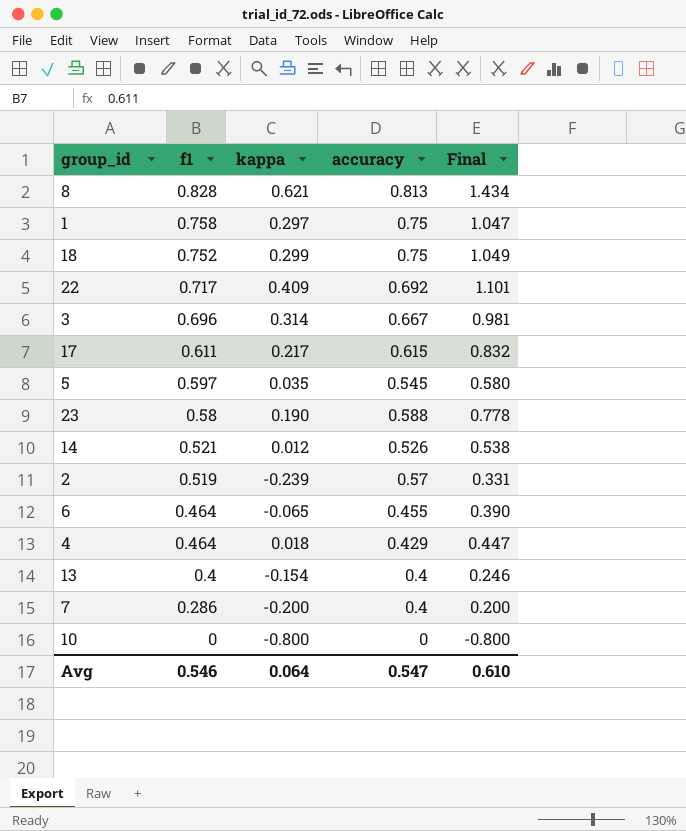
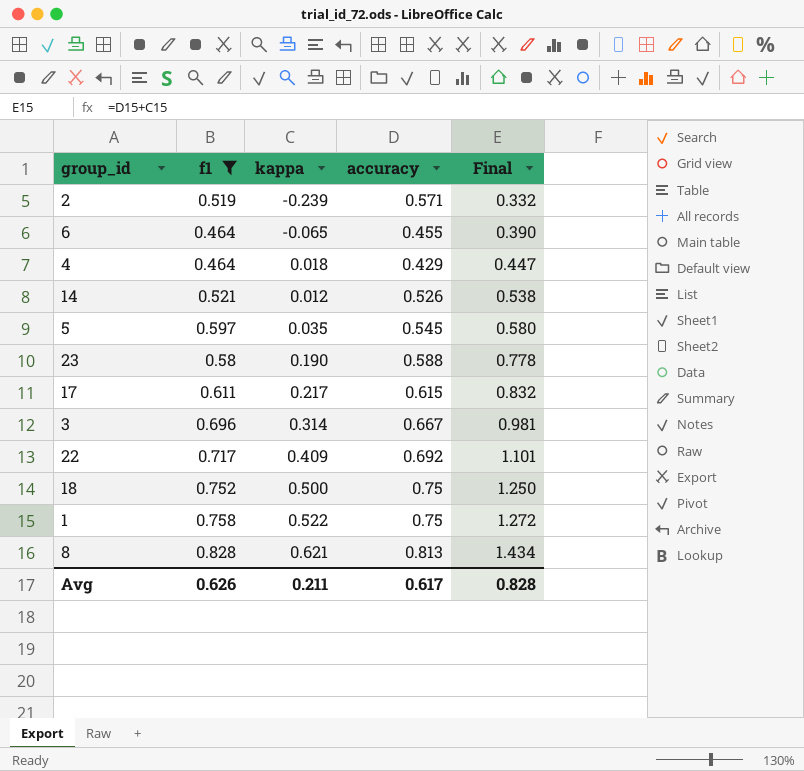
filter: none -> f1 >= 0.464
row order: f1 descending -> Final ascending
2 | accuracy: 0.57 -> 0.571
2 | Final: 0.331 -> 0.332
18 | kappa: 0.299 -> 0.500
18 | Final: 1.049 -> 1.250
1 | kappa: 0.297 -> 0.522
1 | Final: 1.047 -> 1.272
Avg | f1: 0.546 -> 0.626
Avg | kappa: 0.064 -> 0.211
Avg | accuracy: 0.547 -> 0.617
Avg | Final: 0.610 -> 0.828

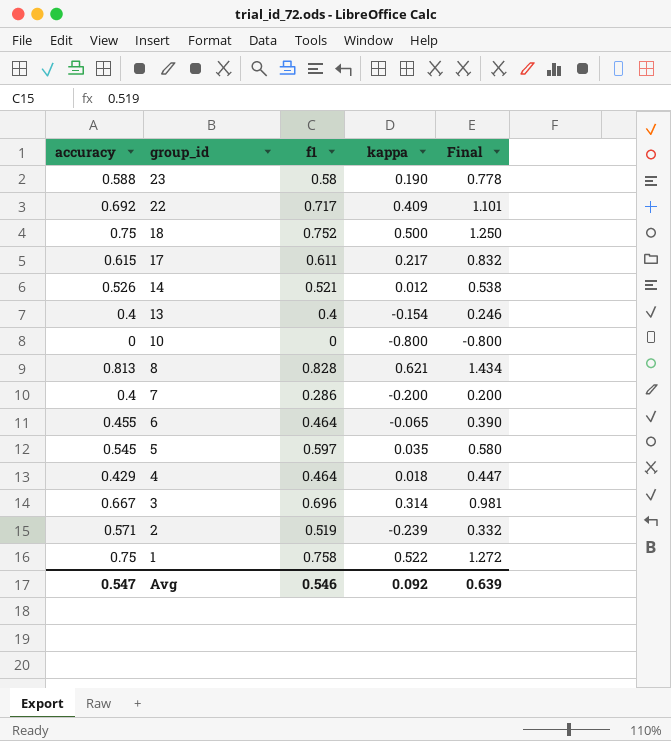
filter: f1 >= 0.464 -> none
row order: Final ascending -> group_id descending
column accuracy | position: 4 -> 1
Avg | accuracy: 0.617 -> 0.547
Avg | f1: 0.626 -> 0.546
Avg | kappa: 0.211 -> 0.092
Avg | Final: 0.828 -> 0.639

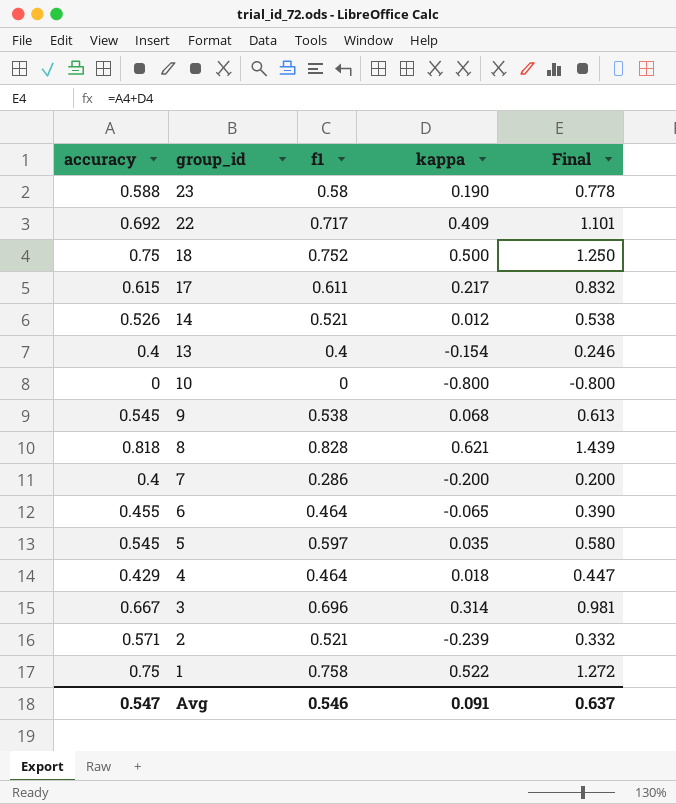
row 9: none -> 0.545 | 0.538 | 0.068 | 0.613
8 | accuracy: 0.813 -> 0.818
8 | Final: 1.434 -> 1.439
2 | f1: 0.519 -> 0.521
Avg | kappa: 0.092 -> 0.091
Avg | Final: 0.639 -> 0.637

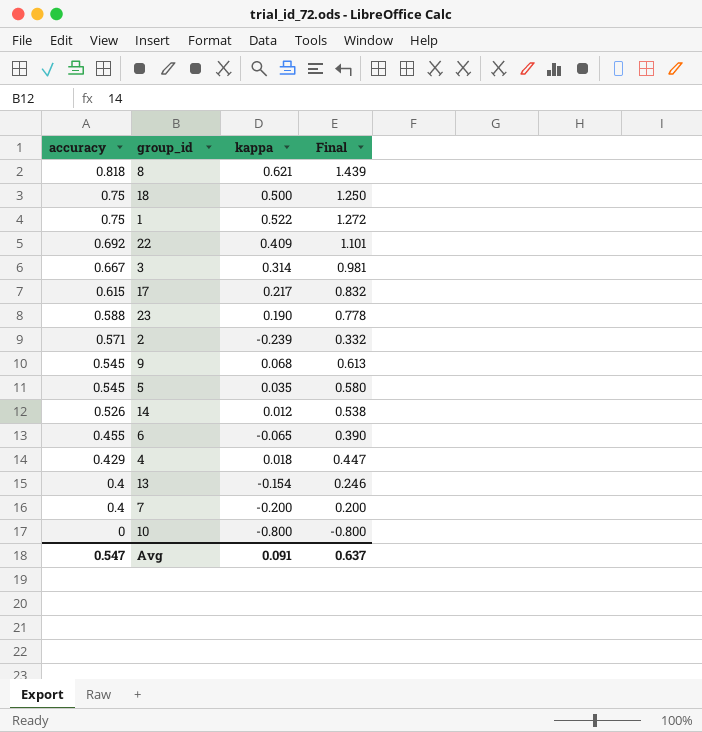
row order: group_id descending -> accuracy descending
column f1 | position: 3 -> none

